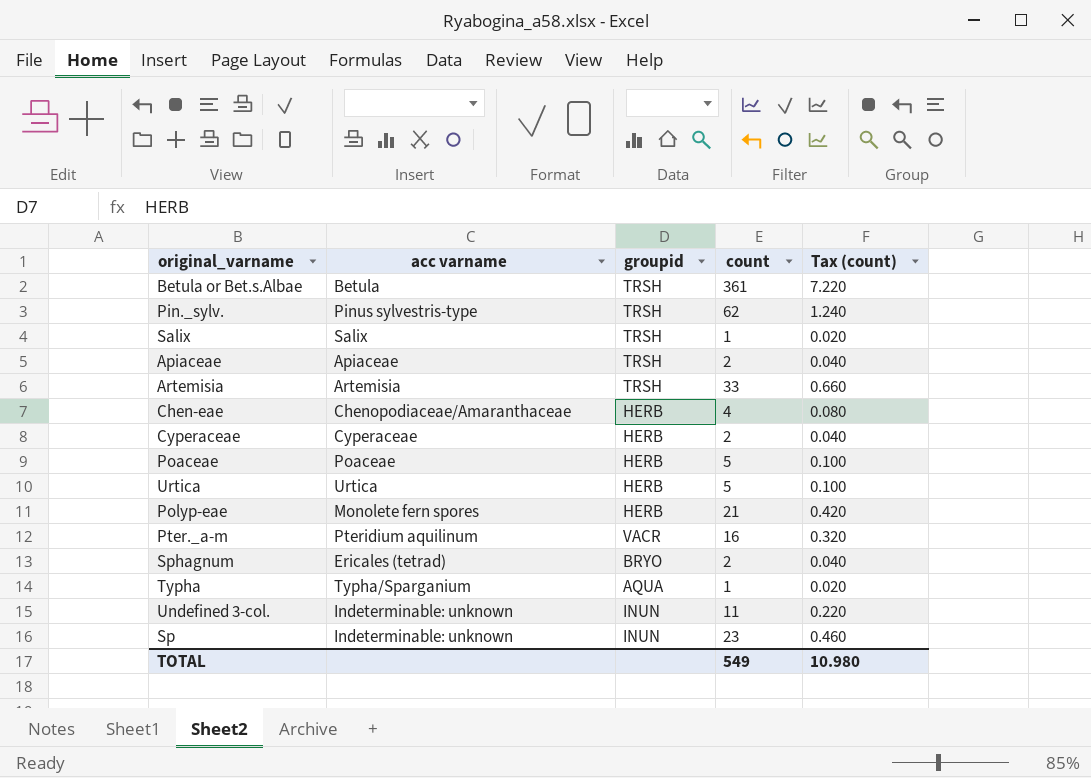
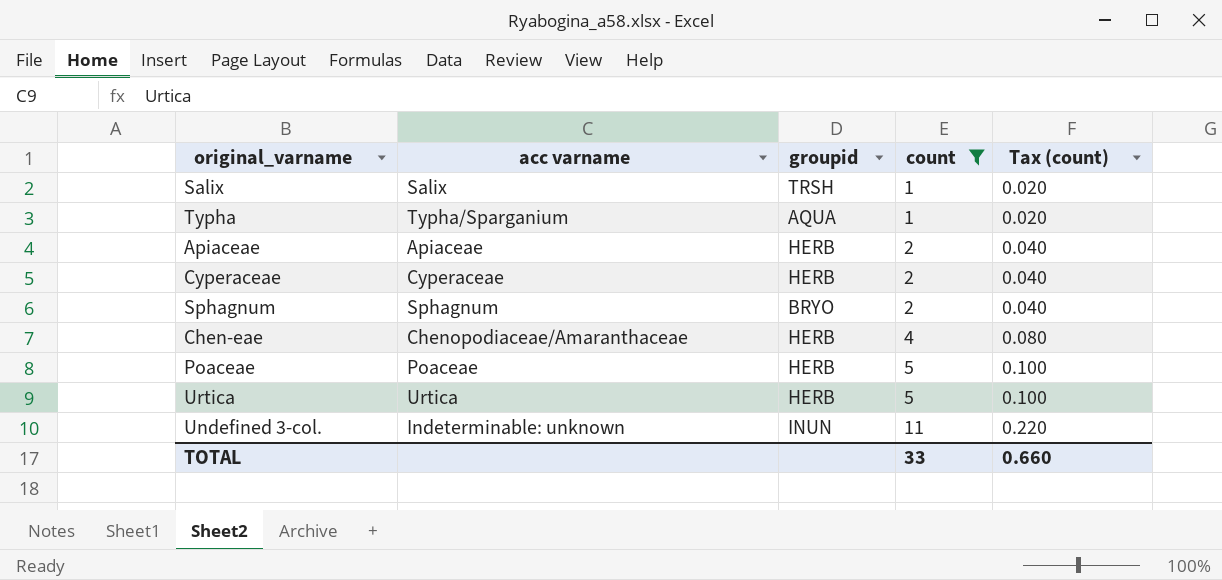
filter: none -> count <= 11
row order: none -> count ascending
Apiaceae | groupid: TRSH -> HERB
Sphagnum | acc varname: Ericales (tetrad) -> Sphagnum
TOTAL | count: 549 -> 33
TOTAL | Tax (count): 10.980 -> 0.660

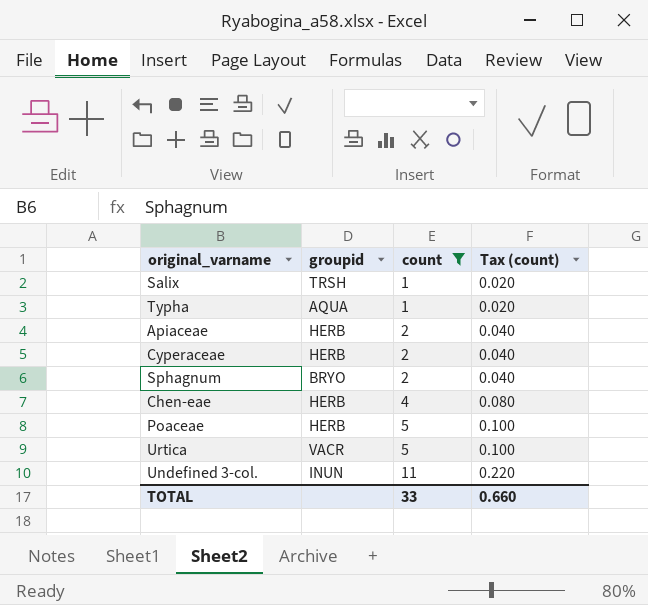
column acc varname | position: 2 -> none
Urtica | groupid: HERB -> VACR

